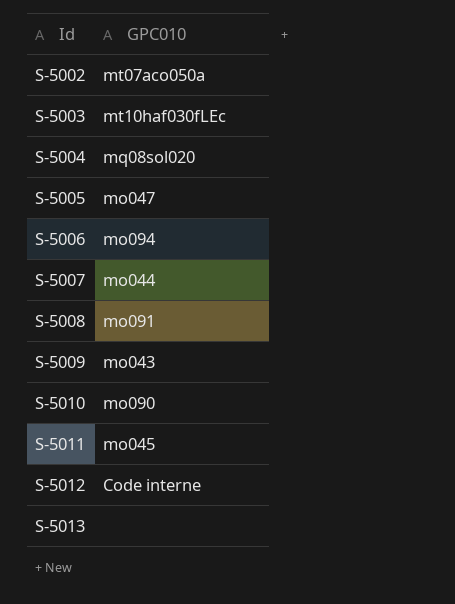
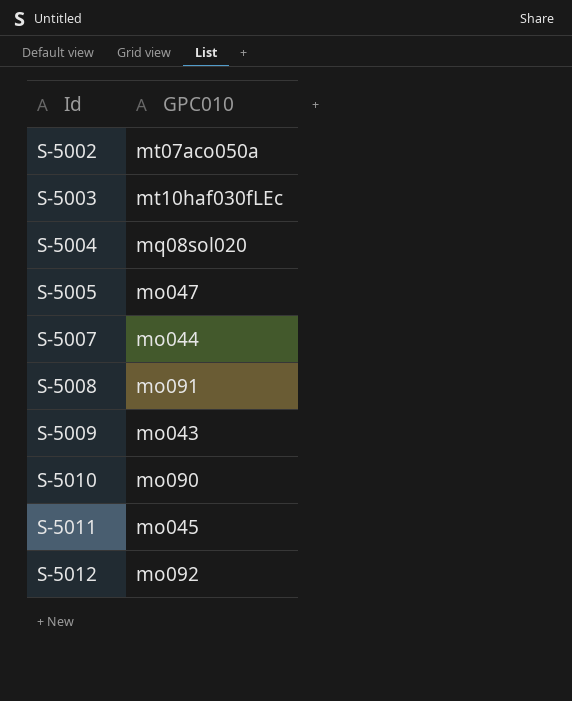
row S-5006: mo094 -> none
row S-5013: none -> none
S-5012 | GPC010: Code interne -> mo092

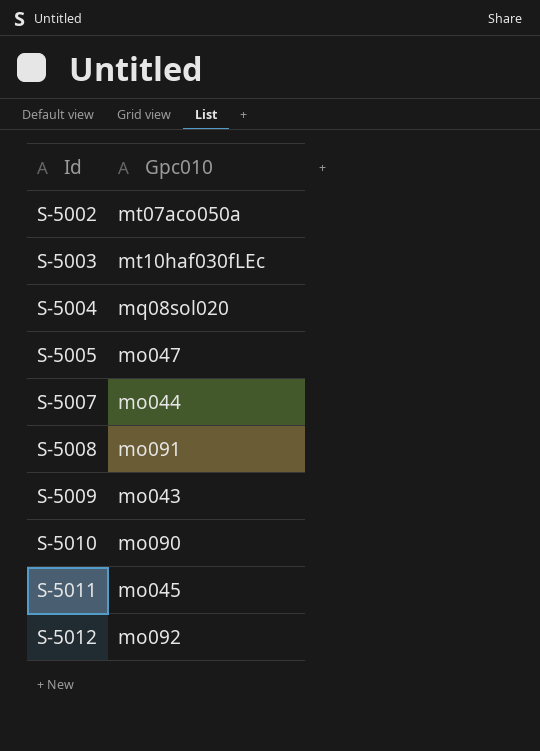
column name: GPC010 -> Gpc010

